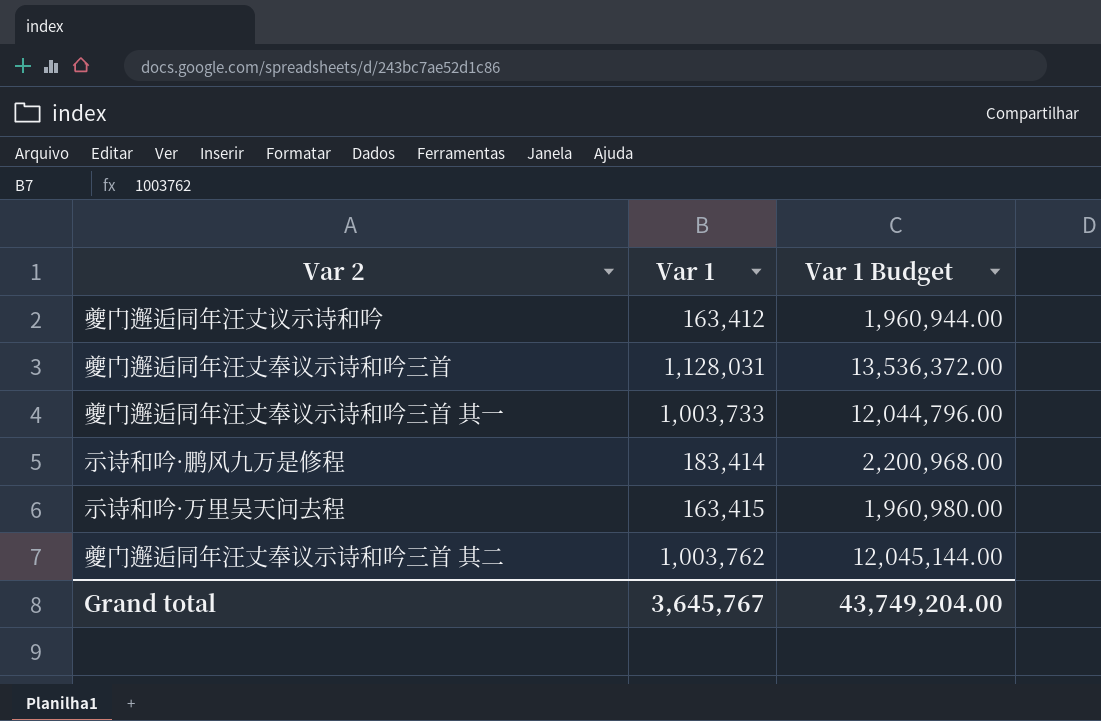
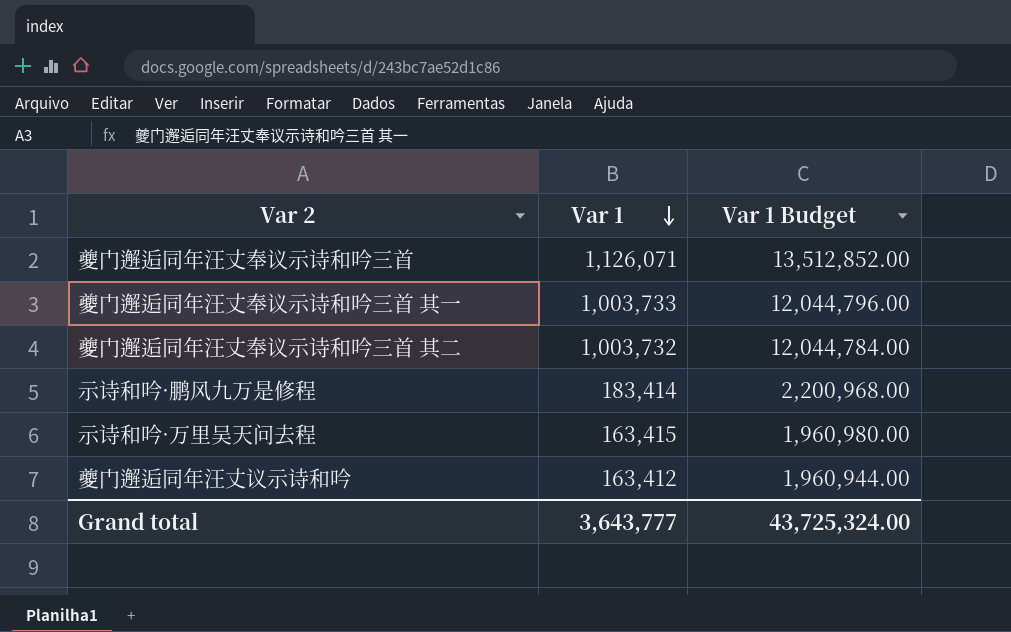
row order: none -> Var 1 descending
夔门邂逅同年汪丈奉议示诗和吟三首 | Var 1: 1,128,031 -> 1,126,071
夔门邂逅同年汪丈奉议示诗和吟三首 | Var 1 Budget: 13,536,372.00 -> 13,512,852.00
夔门邂逅同年汪丈奉议示诗和吟三首 其二 | Var 1: 1,003,762 -> 1,003,732
夔门邂逅同年汪丈奉议示诗和吟三首 其二 | Var 1 Budget: 12,045,144.00 -> 12,044,784.00
Grand total | Var 1: 3,645,767 -> 3,643,777
Grand total | Var 1 Budget: 43,749,204.00 -> 43,725,324.00

